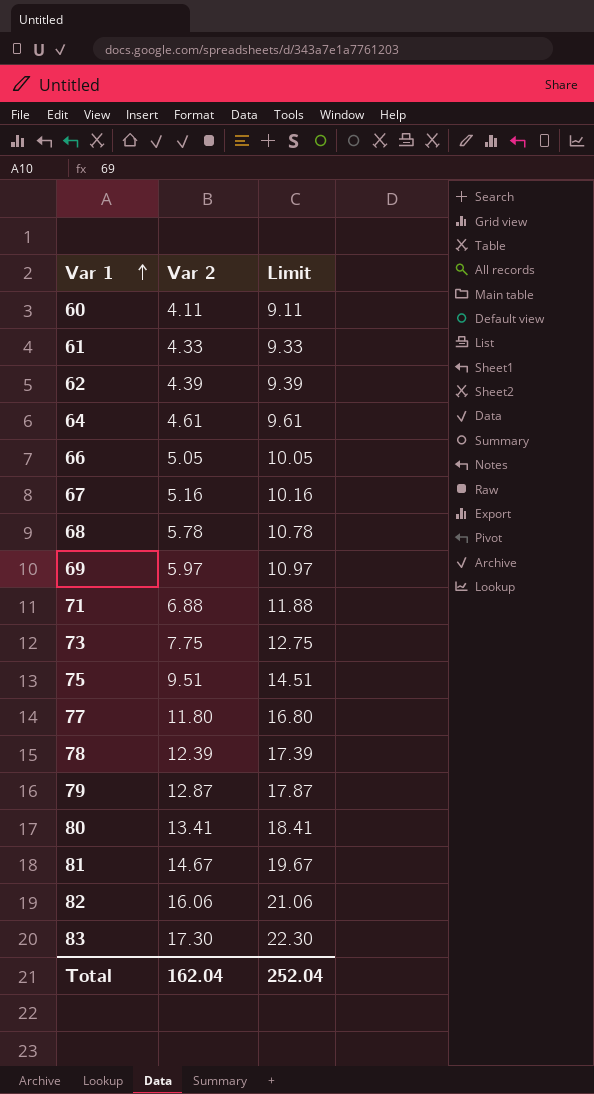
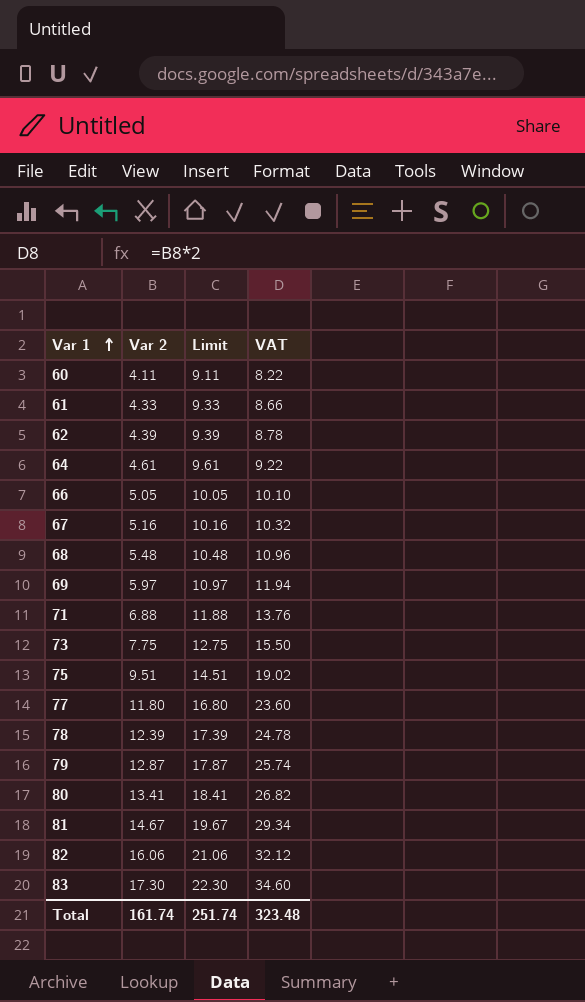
column VAT | formula: none -> [Var 2] * 2
68 | Var 2: 5.78 -> 5.48
68 | Limit: 10.78 -> 10.48
Total | Var 2: 162.04 -> 161.74
Total | Limit: 252.04 -> 251.74

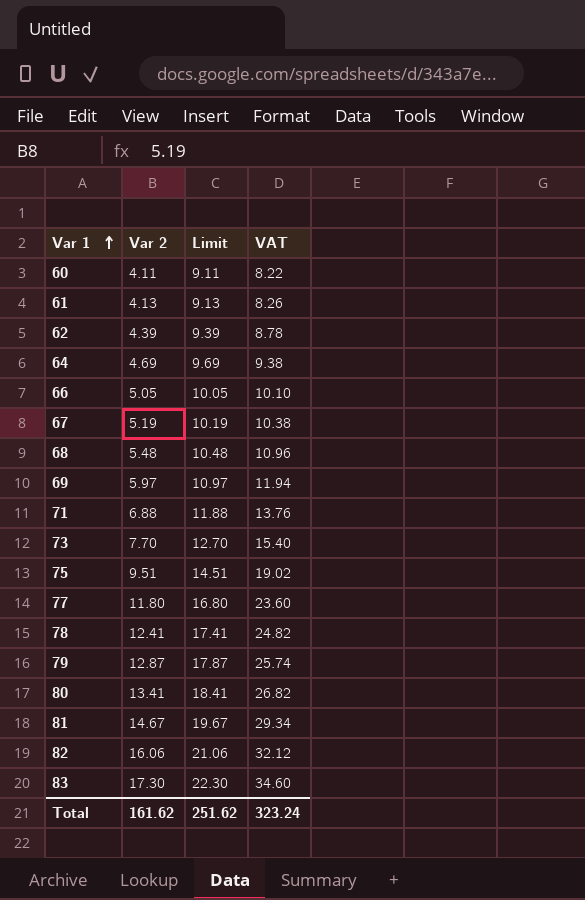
61 | Var 2: 4.33 -> 4.13
61 | Limit: 9.33 -> 9.13
61 | VAT: 8.66 -> 8.26
64 | Var 2: 4.61 -> 4.69
64 | Limit: 9.61 -> 9.69
64 | VAT: 9.22 -> 9.38
67 | Var 2: 5.16 -> 5.19
67 | Limit: 10.16 -> 10.19
67 | VAT: 10.32 -> 10.38
73 | Var 2: 7.75 -> 7.70
73 | Limit: 12.75 -> 12.70
73 | VAT: 15.50 -> 15.40
78 | Var 2: 12.39 -> 12.41
78 | Limit: 17.39 -> 17.41
78 | VAT: 24.78 -> 24.82
Total | Var 2: 161.74 -> 161.62
Total | Limit: 251.74 -> 251.62
Total | VAT: 323.48 -> 323.24

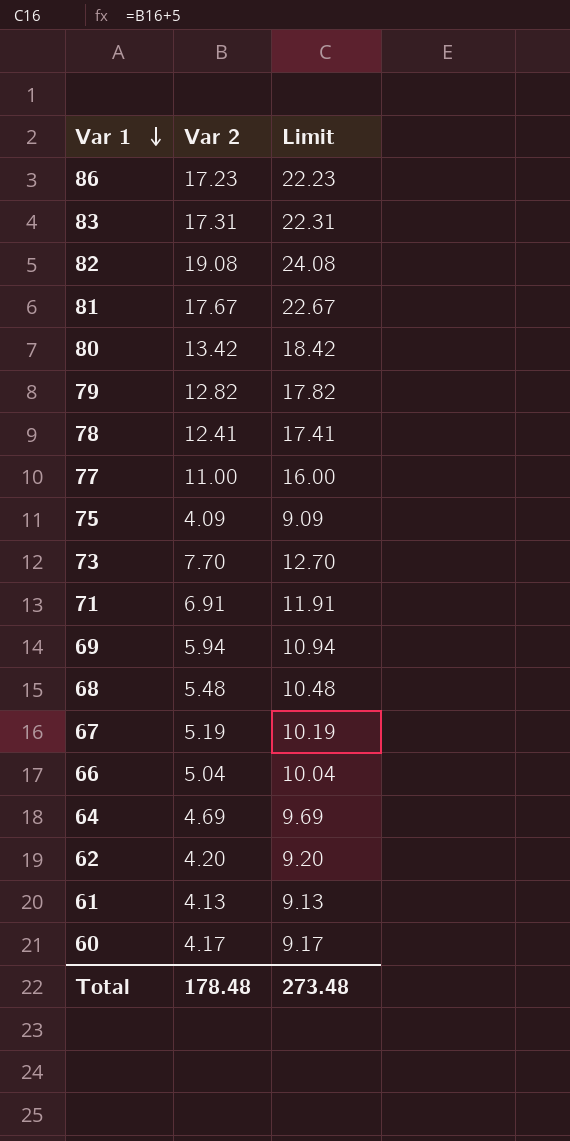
row order: Var 1 ascending -> Var 1 descending
column VAT | formula: [Var 2] * 2 -> none
row 86: none -> 17.23 | 22.23
83 | Var 2: 17.30 -> 17.31
83 | Limit: 22.30 -> 22.31
82 | Var 2: 16.06 -> 19.08
82 | Limit: 21.06 -> 24.08
81 | Var 2: 14.67 -> 17.67
81 | Limit: 19.67 -> 22.67
80 | Var 2: 13.41 -> 13.42
80 | Limit: 18.41 -> 18.42
79 | Var 2: 12.87 -> 12.82
79 | Limit: 17.87 -> 17.82
77 | Var 2: 11.80 -> 11.00
77 | Limit: 16.80 -> 16.00
75 | Var 2: 9.51 -> 4.09
75 | Limit: 14.51 -> 9.09
71 | Var 2: 6.88 -> 6.91
71 | Limit: 11.88 -> 11.91
69 | Var 2: 5.97 -> 5.94
69 | Limit: 10.97 -> 10.94
66 | Var 2: 5.05 -> 5.04
66 | Limit: 10.05 -> 10.04
62 | Var 2: 4.39 -> 4.20
62 | Limit: 9.39 -> 9.20
60 | Var 2: 4.11 -> 4.17
60 | Limit: 9.11 -> 9.17
Total | Var 2: 161.62 -> 178.48
Total | Limit: 251.62 -> 273.48

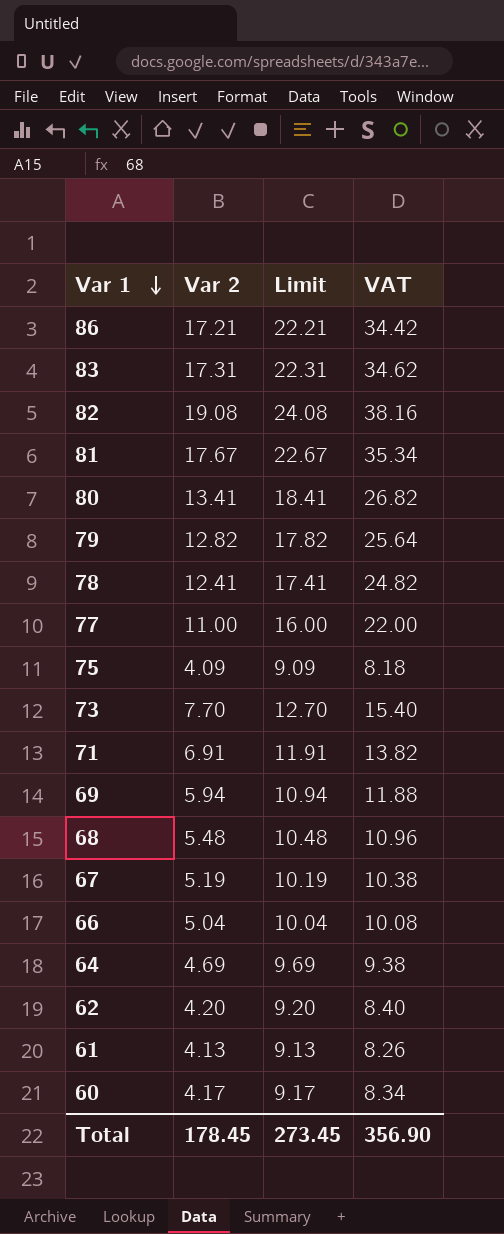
column VAT | formula: none -> [Var 2] * 2
86 | Var 2: 17.23 -> 17.21
86 | Limit: 22.23 -> 22.21
80 | Var 2: 13.42 -> 13.41
80 | Limit: 18.42 -> 18.41
Total | Var 2: 178.48 -> 178.45
Total | Limit: 273.48 -> 273.45

